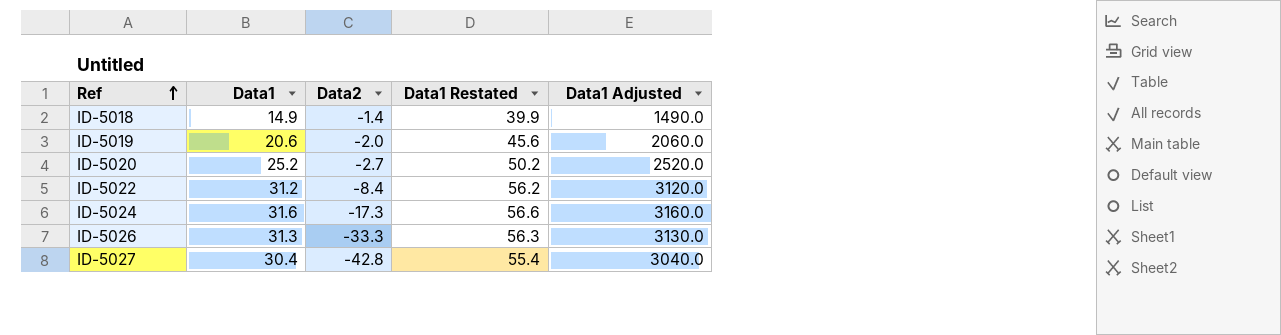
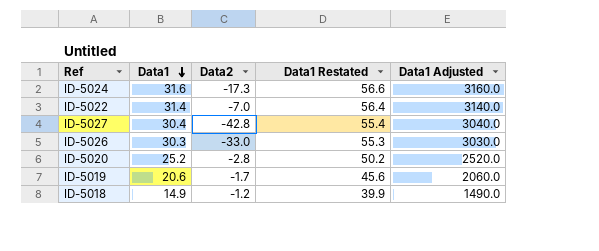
row order: Ref ascending -> Data1 descending
ID-5022 | Data1: 31.2 -> 31.4
ID-5022 | Data2: -8.4 -> -7.0
ID-5022 | Data1 Restated: 56.2 -> 56.4
ID-5022 | Data1 Adjusted: 3120.0 -> 3140.0
ID-5026 | Data1: 31.3 -> 30.3
ID-5026 | Data2: -33.3 -> -33.0
ID-5026 | Data1 Restated: 56.3 -> 55.3
ID-5026 | Data1 Adjusted: 3130.0 -> 3030.0
ID-5020 | Data2: -2.7 -> -2.8
ID-5019 | Data2: -2.0 -> -1.7
ID-5018 | Data2: -1.4 -> -1.2

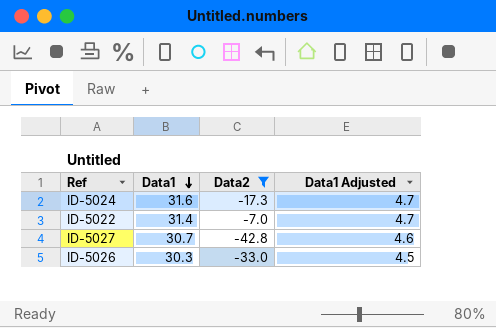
filter: none -> Data2 <= -7.0
column Data1 Restated | formula: [Data1] + 25 -> none
column Data1 Adjusted | formula: [Data1] * 100 -> [Data1] * 0.15
ID-5027 | Data1: 30.4 -> 30.7

